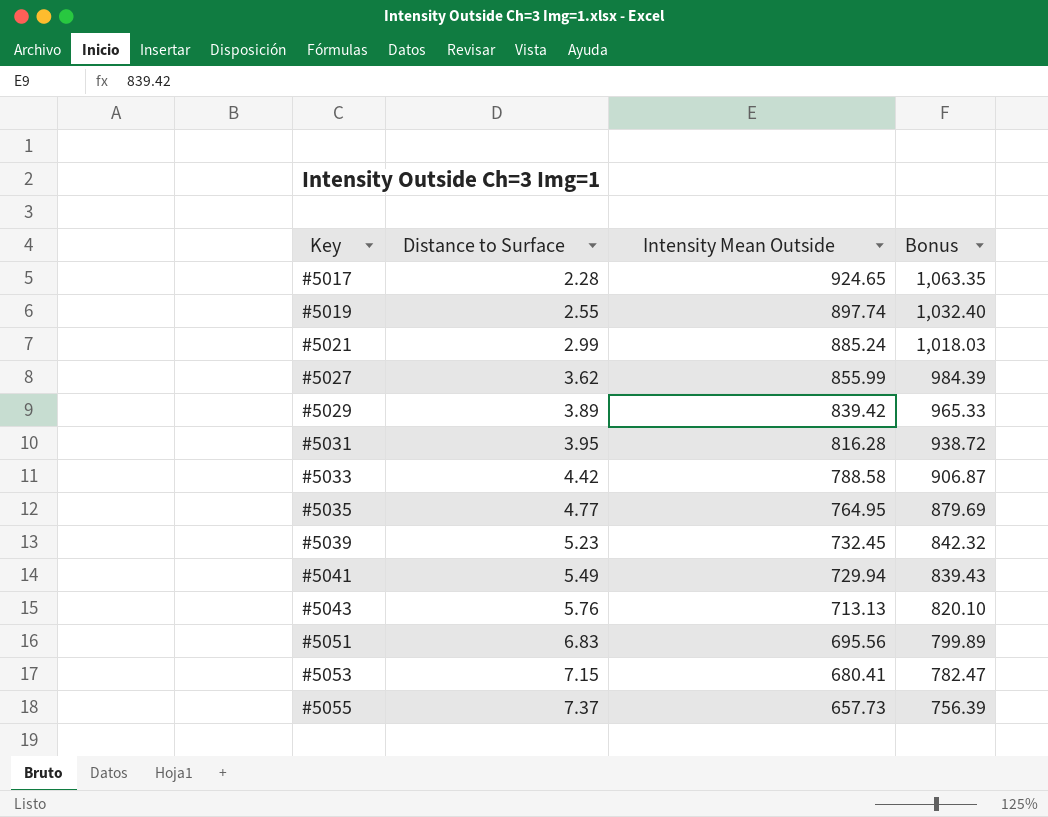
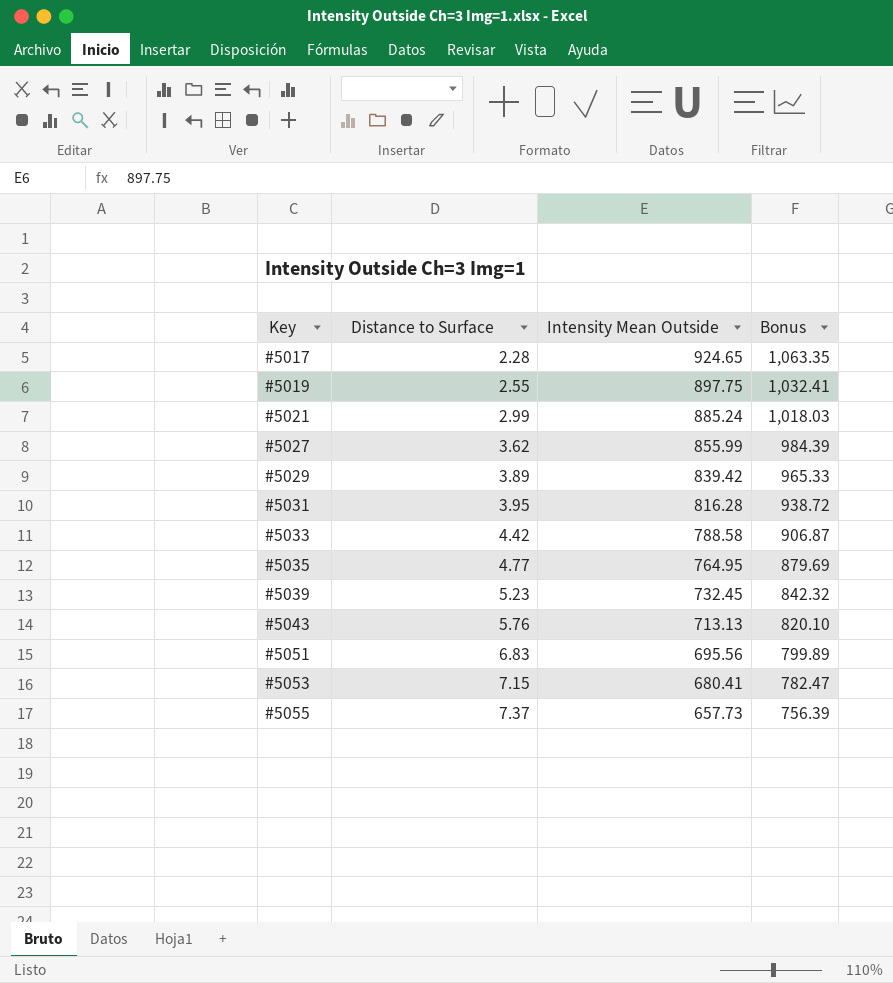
row #5041: 5.49 | 729.94 | 839.43 -> none
#5019 | Intensity Mean Outside: 897.74 -> 897.75
#5019 | Bonus: 1,032.40 -> 1,032.41

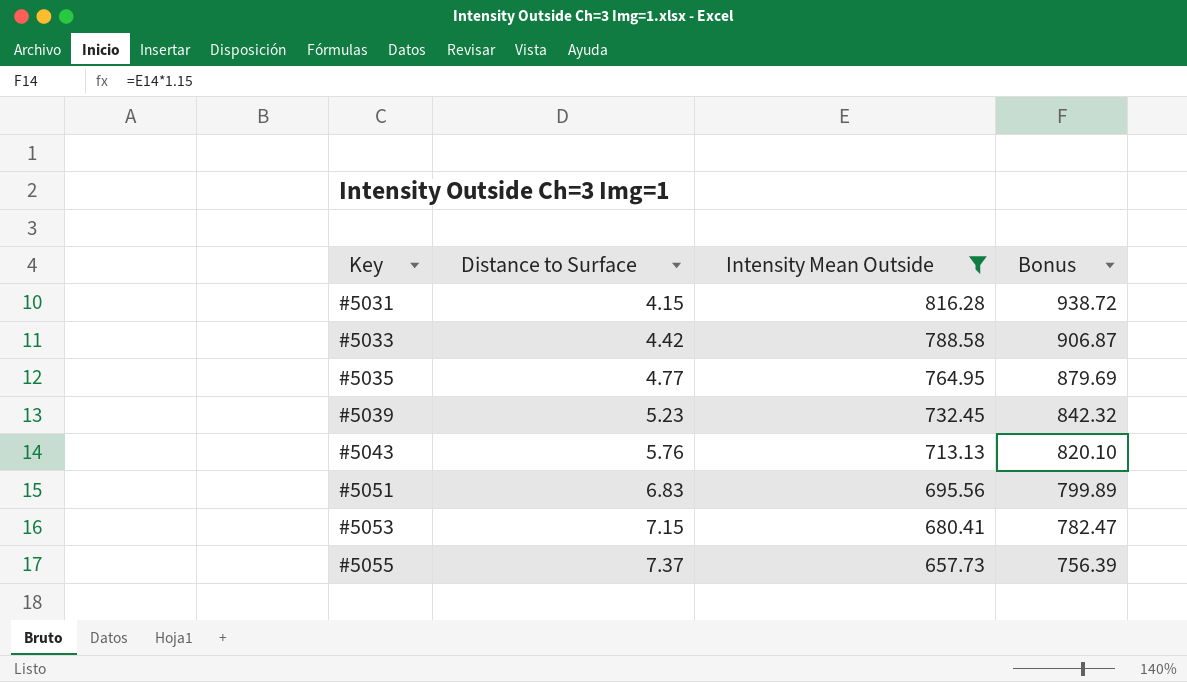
filter: none -> Intensity Mean Outside <= 816.28
#5031 | Distance to Surface: 3.95 -> 4.15

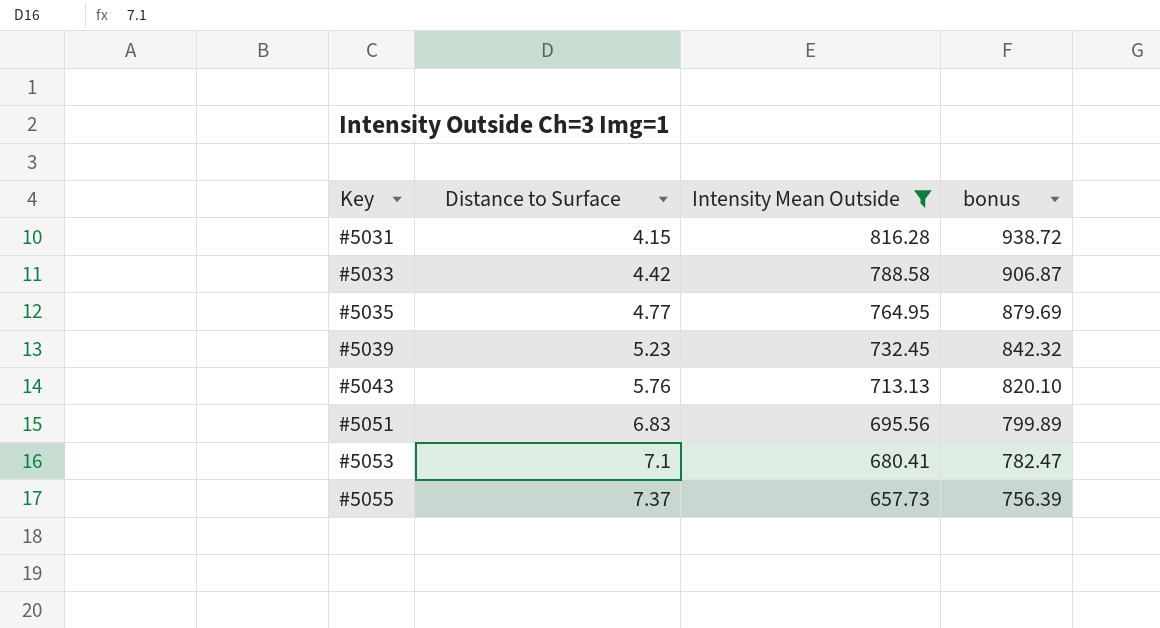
column name: Bonus -> bonus
#5053 | Distance to Surface: 7.15 -> 7.1

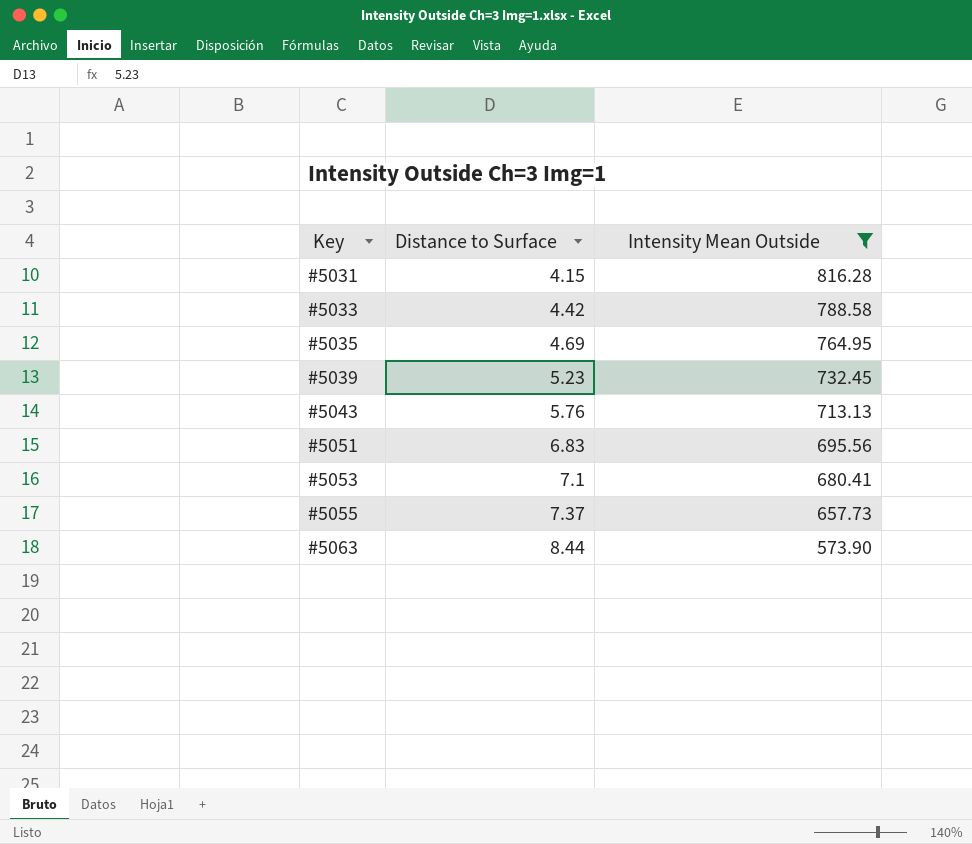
column bonus | formula: [Intensity Mean Outside] * 1.15 -> none
#5035 | Distance to Surface: 4.77 -> 4.69
row #5063: none -> 8.44 | 573.90

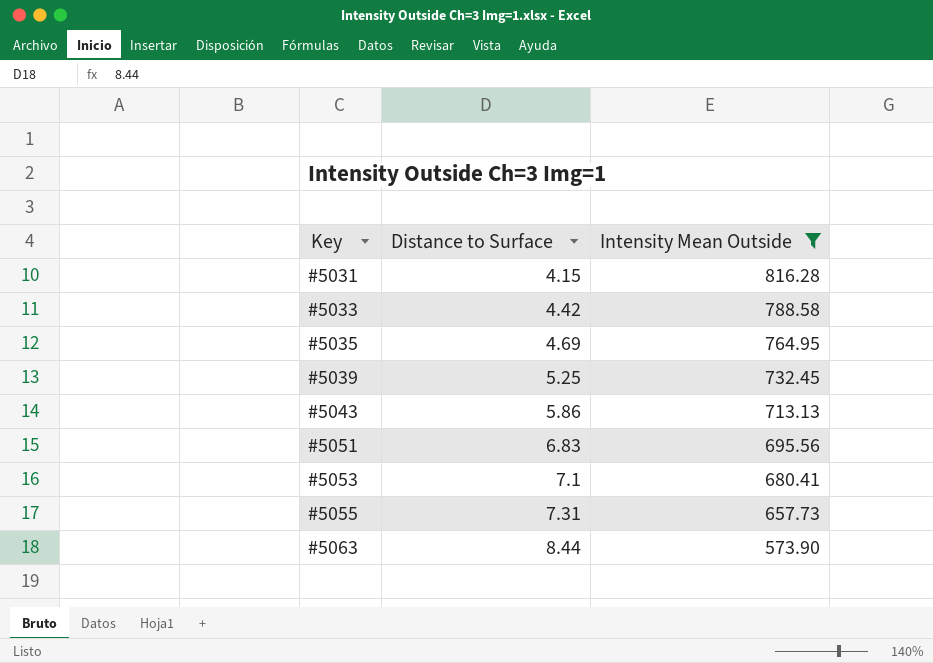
#5039 | Distance to Surface: 5.23 -> 5.25
#5043 | Distance to Surface: 5.76 -> 5.86
#5055 | Distance to Surface: 7.37 -> 7.31

